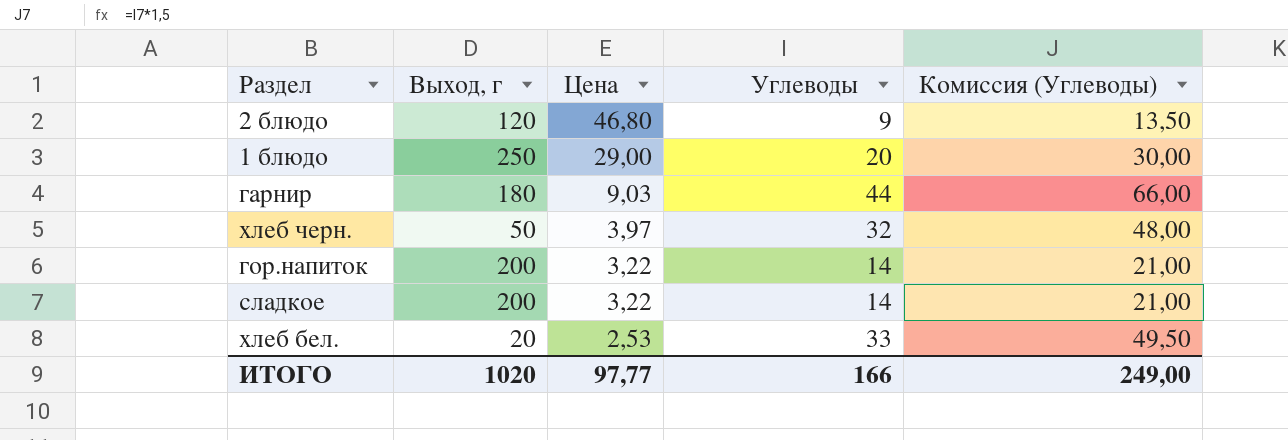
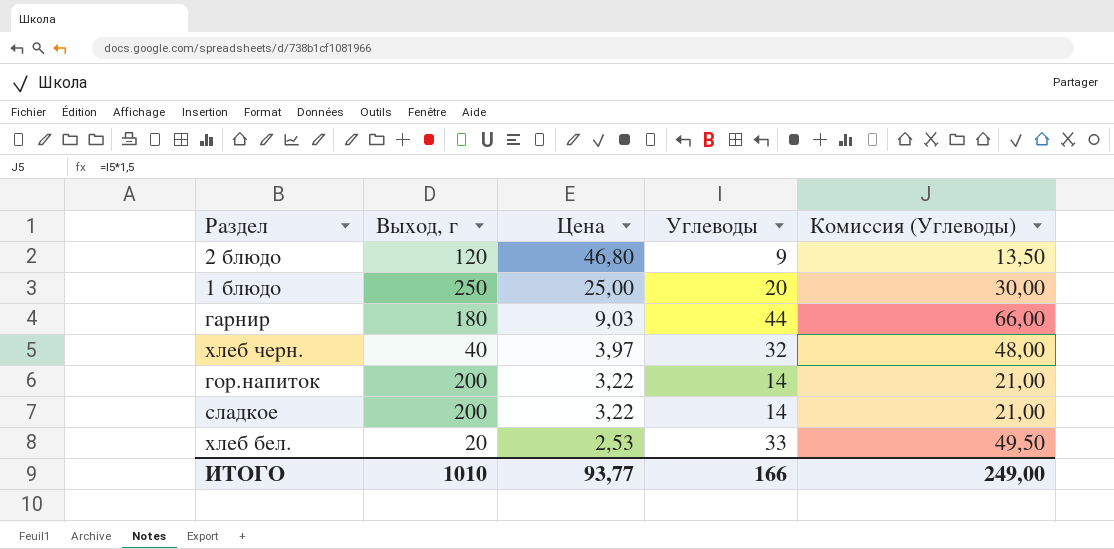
1 блюдо | Цена: 29,00 -> 25,00
хлеб черн. | Выход, г: 50 -> 40
ИТОГО | Выход, г: 1020 -> 1010
ИТОГО | Цена: 97,77 -> 93,77

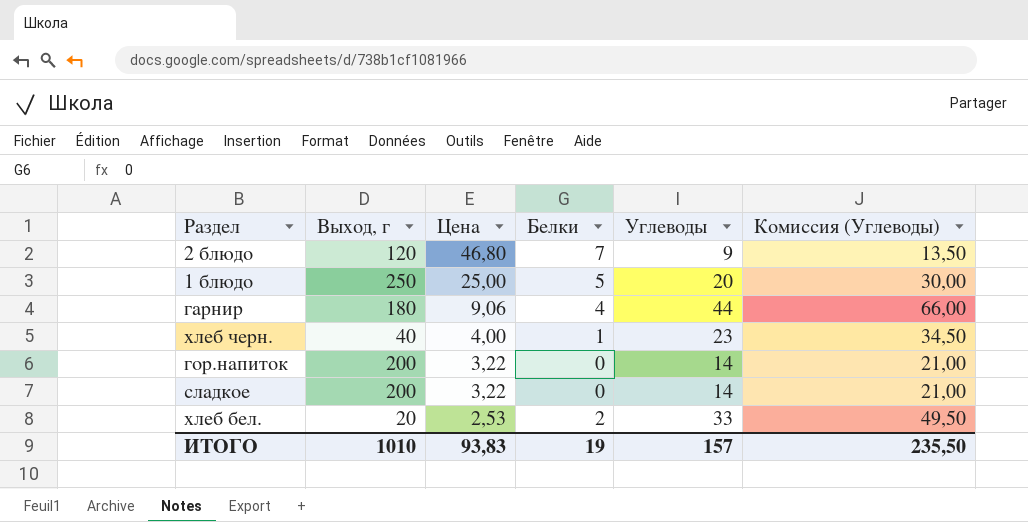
column Белки | position: none -> 4
гарнир | Цена: 9,03 -> 9,06
хлеб черн. | Цена: 3,97 -> 4,00
хлеб черн. | Углеводы: 32 -> 23
хлеб черн. | Комиссия (Углеводы): 48,00 -> 34,50
ИТОГО | Цена: 93,77 -> 93,83
ИТОГО | Углеводы: 166 -> 157
ИТОГО | Комиссия (Углеводы): 249,00 -> 235,50

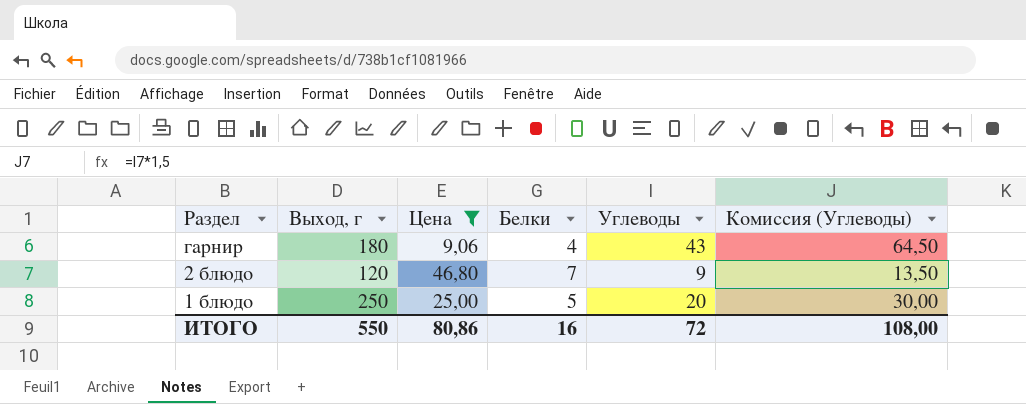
filter: none -> Цена >= 9,06
row order: Цена descending -> Раздел descending
гарнир | Углеводы: 44 -> 43
гарнир | Комиссия (Углеводы): 66,00 -> 64,50
ИТОГО | Выход, г: 1010 -> 550
ИТОГО | Цена: 93,83 -> 80,86
ИТОГО | Белки: 19 -> 16
ИТОГО | Углеводы: 157 -> 72
ИТОГО | Комиссия (Углеводы): 235,50 -> 108,00

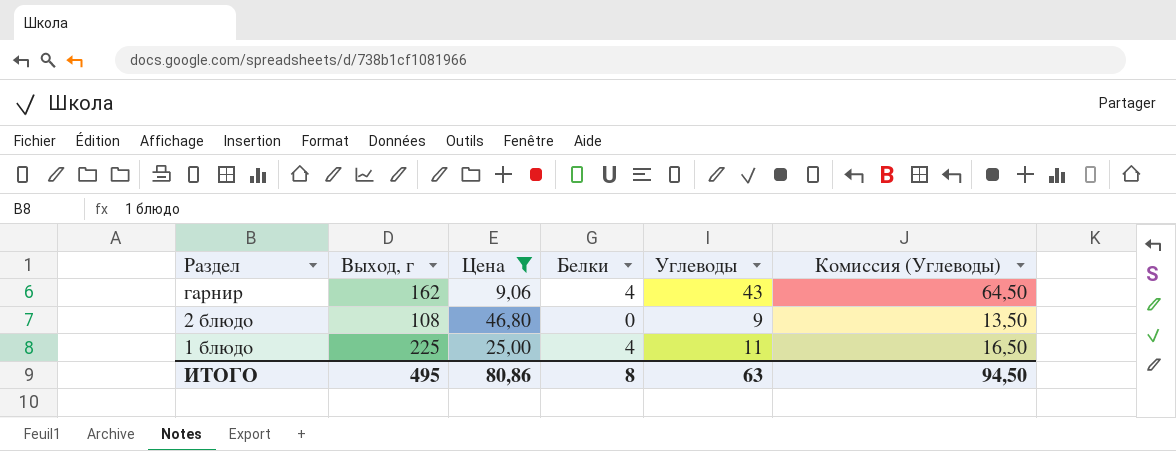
гарнир | Выход, г: 180 -> 162
2 блюдо | Выход, г: 120 -> 108
2 блюдо | Белки: 7 -> 0
1 блюдо | Выход, г: 250 -> 225
1 блюдо | Белки: 5 -> 4
1 блюдо | Углеводы: 20 -> 11
1 блюдо | Комиссия (Углеводы): 30,00 -> 16,50
ИТОГО | Выход, г: 550 -> 495
ИТОГО | Белки: 16 -> 8
ИТОГО | Углеводы: 72 -> 63
ИТОГО | Комиссия (Углеводы): 108,00 -> 94,50

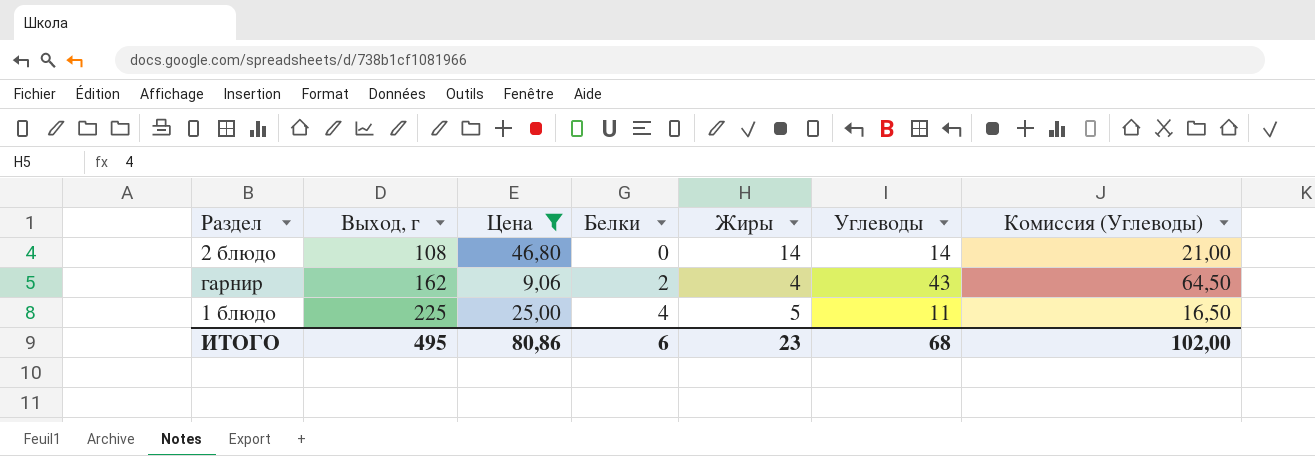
row order: Раздел descending -> Выход, г ascending
column Жиры | position: none -> 5
2 блюдо | Углеводы: 9 -> 14
2 блюдо | Комиссия (Углеводы): 13,50 -> 21,00
гарнир | Белки: 4 -> 2
ИТОГО | Белки: 8 -> 6
ИТОГО | Углеводы: 63 -> 68
ИТОГО | Комиссия (Углеводы): 94,50 -> 102,00

